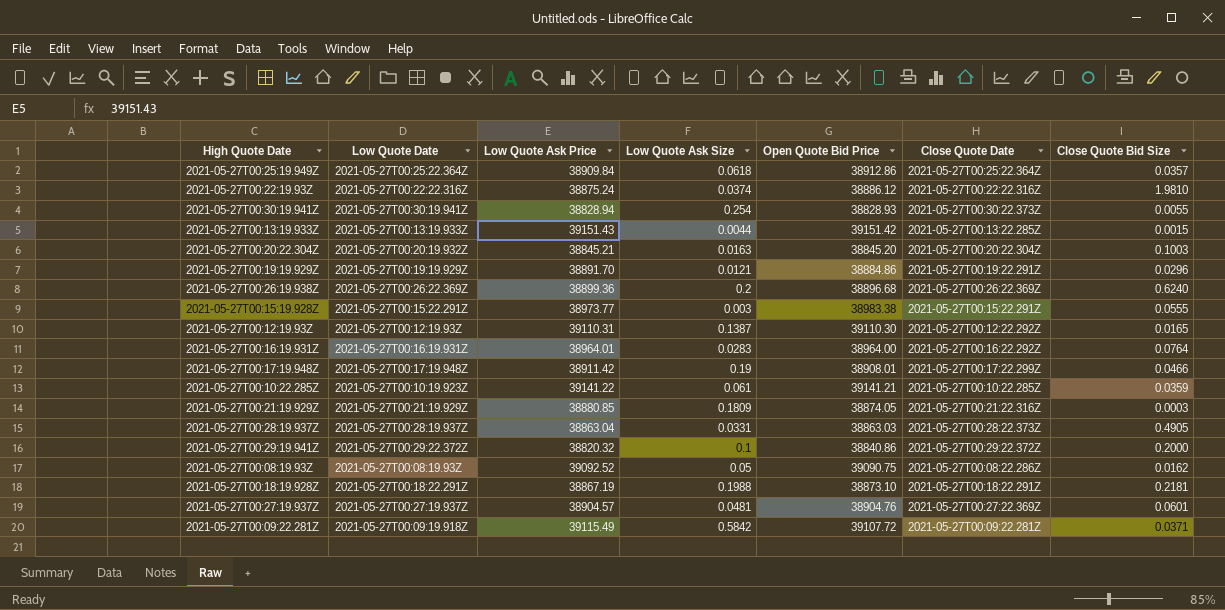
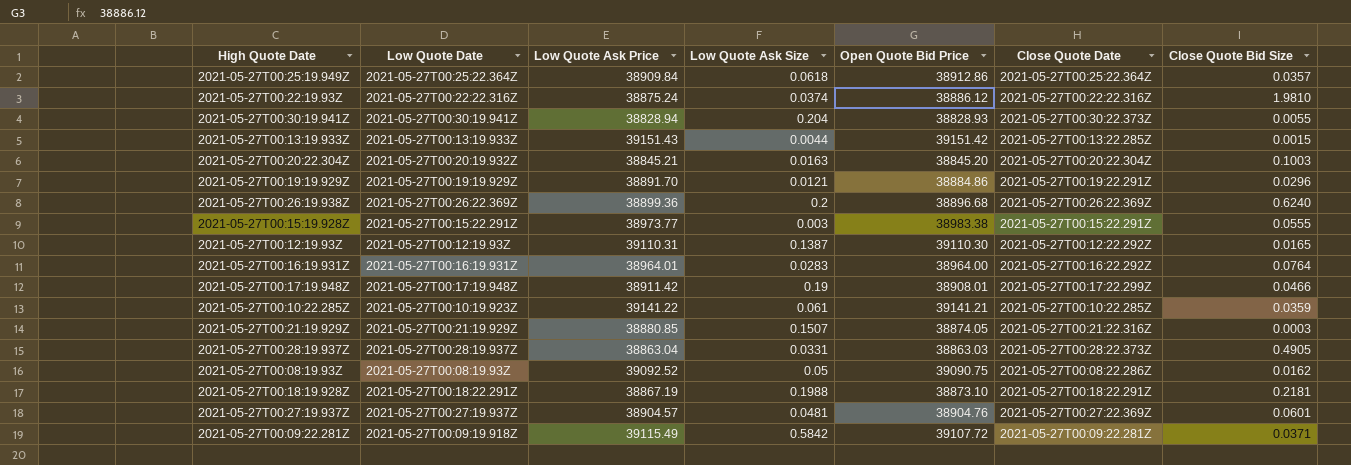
row 2021-05-27T00:29:19.941Z: 2021-05-27T00:29:22.372Z | 38820.32 | 0.1 | 38840.86 | 2021-05-27T00:29:22.372Z | 0.2000 -> none
2021-05-27T00:30:19.941Z | Low Quote Ask Size: 0.254 -> 0.204
2021-05-27T00:21:19.929Z | Low Quote Ask Size: 0.1809 -> 0.1507

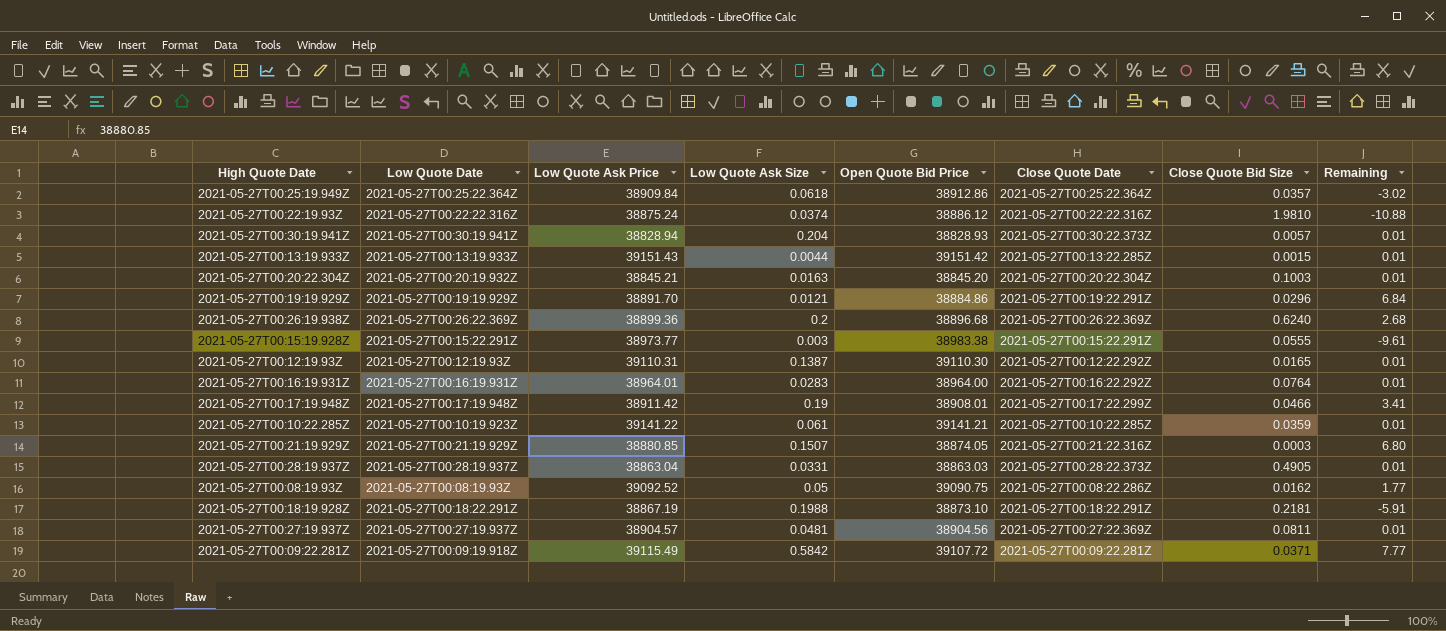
column Remaining | formula: none -> [Low Quote Ask Price] - [Open Quote Bid Price]
2021-05-27T00:30:19.941Z | Close Quote Bid Size: 0.0055 -> 0.0057
2021-05-27T00:27:19.937Z | Open Quote Bid Price: 38904.76 -> 38904.56
2021-05-27T00:27:19.937Z | Close Quote Bid Size: 0.0601 -> 0.0811

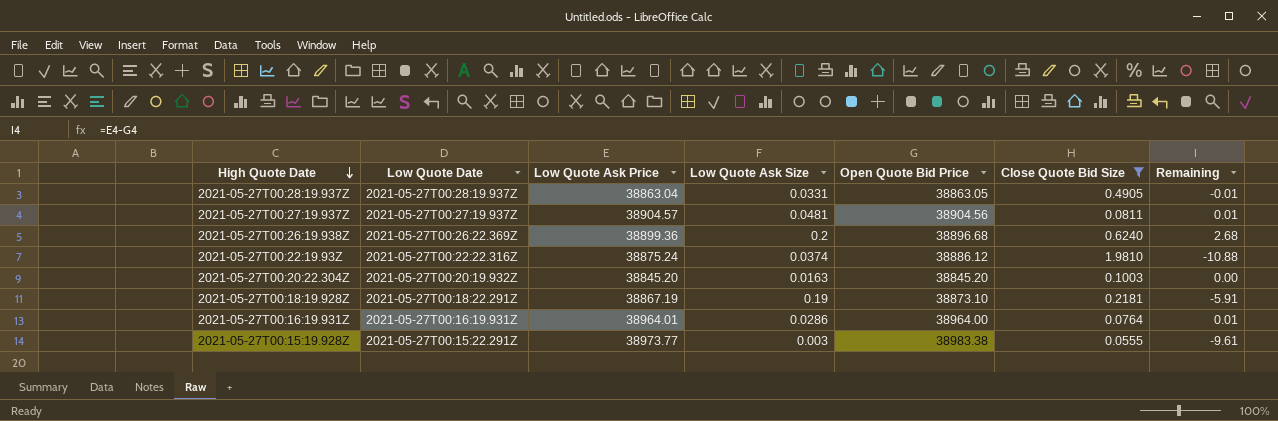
filter: none -> Close Quote Bid Size >= 0.0555
row order: none -> High Quote Date descending
column Close Quote Date | position: 6 -> none
2021-05-27T00:28:19.937Z | Open Quote Bid Price: 38863.03 -> 38863.05
2021-05-27T00:28:19.937Z | Remaining: 0.01 -> -0.01
2021-05-27T00:20:22.304Z | Low Quote Ask Price: 38845.21 -> 38845.20
2021-05-27T00:20:22.304Z | Remaining: 0.01 -> 0.00
2021-05-27T00:18:19.928Z | Low Quote Ask Size: 0.1988 -> 0.19
2021-05-27T00:16:19.931Z | Low Quote Ask Size: 0.0283 -> 0.0286

